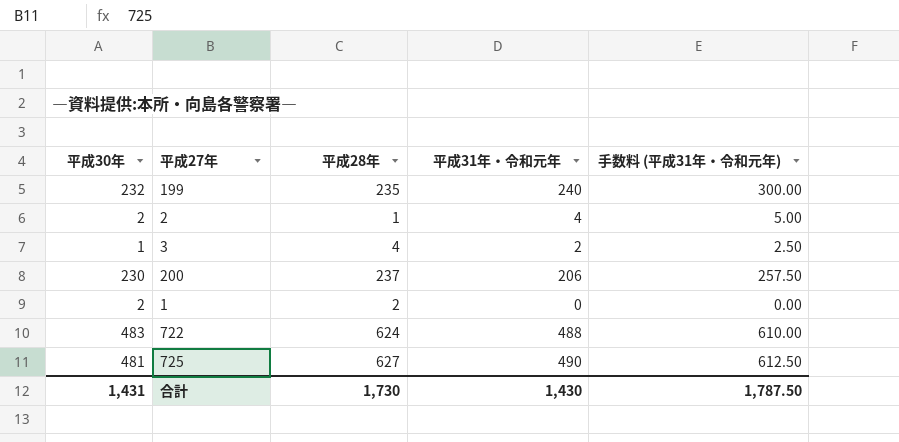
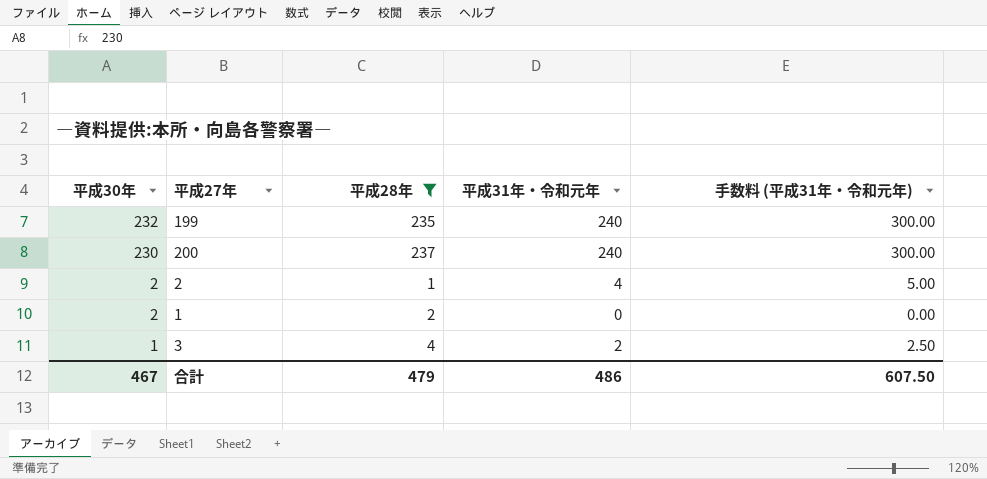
filter: none -> 平成28年 <= 237
row order: none -> 平成30年 descending
200 | 平成31年・令和元年: 206 -> 240
200 | 手数料 (平成31年・令和元年): 257.50 -> 300.00
合計 | 平成30年: 1,431 -> 467
合計 | 平成28年: 1,730 -> 479
合計 | 平成31年・令和元年: 1,430 -> 486
合計 | 手数料 (平成31年・令和元年): 1,787.50 -> 607.50

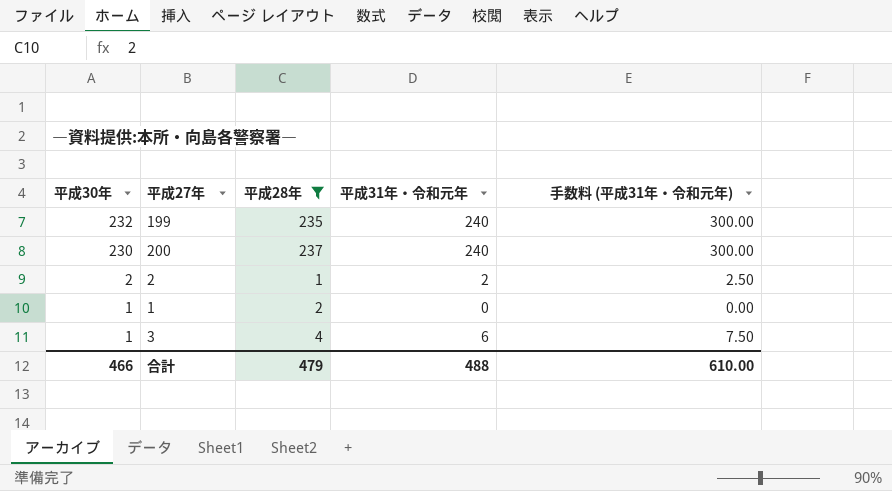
2 | 平成31年・令和元年: 4 -> 2
2 | 手数料 (平成31年・令和元年): 5.00 -> 2.50
1 | 平成30年: 2 -> 1
3 | 平成31年・令和元年: 2 -> 6
3 | 手数料 (平成31年・令和元年): 2.50 -> 7.50
合計 | 平成30年: 467 -> 466
合計 | 平成31年・令和元年: 486 -> 488
合計 | 手数料 (平成31年・令和元年): 607.50 -> 610.00

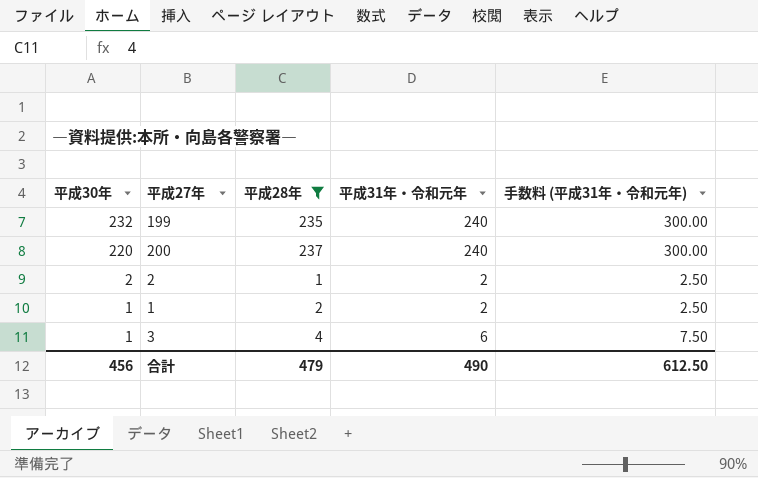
200 | 平成30年: 230 -> 220
1 | 平成31年・令和元年: 0 -> 2
1 | 手数料 (平成31年・令和元年): 0.00 -> 2.50
合計 | 平成30年: 466 -> 456
合計 | 平成31年・令和元年: 488 -> 490
合計 | 手数料 (平成31年・令和元年): 610.00 -> 612.50

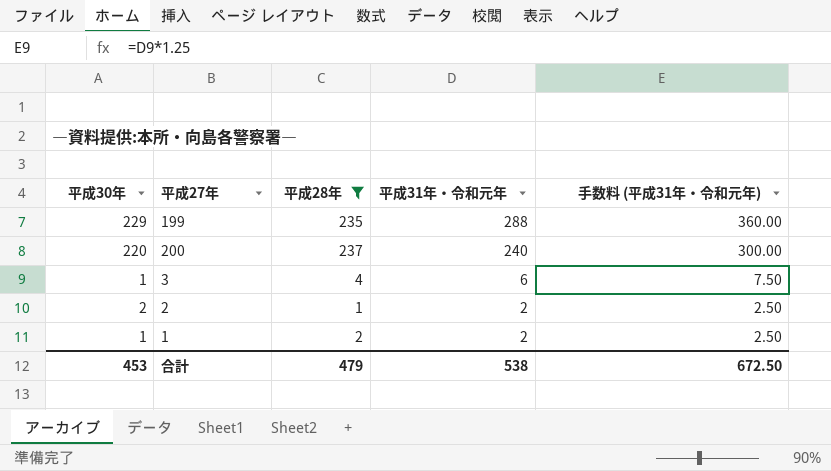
row order: 平成30年 descending -> 平成31年・令和元年 descending
199 | 平成30年: 232 -> 229
199 | 平成31年・令和元年: 240 -> 288
199 | 手数料 (平成31年・令和元年): 300.00 -> 360.00
合計 | 平成30年: 456 -> 453
合計 | 平成31年・令和元年: 490 -> 538
合計 | 手数料 (平成31年・令和元年): 612.50 -> 672.50

